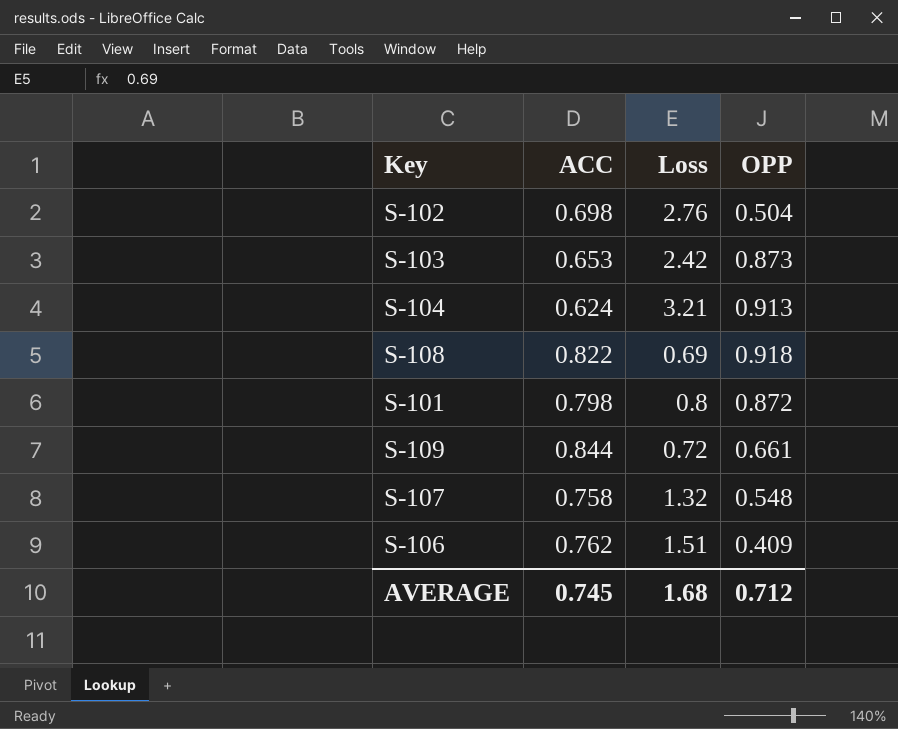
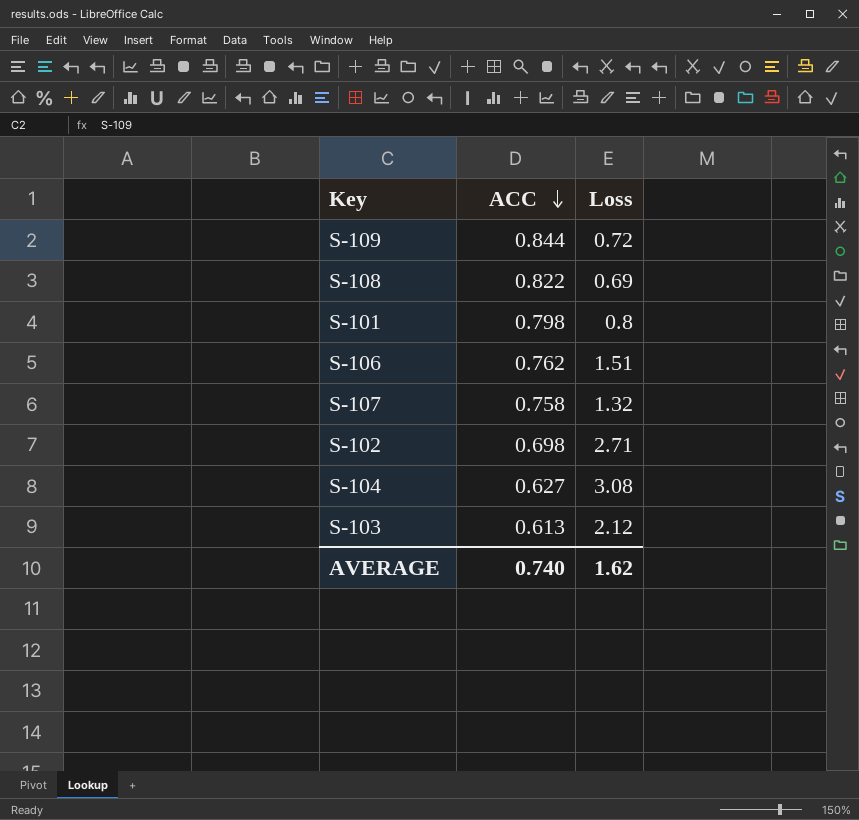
row order: none -> ACC descending
column OPP | position: 4 -> none
S-102 | Loss: 2.76 -> 2.71
S-104 | ACC: 0.624 -> 0.627
S-104 | Loss: 3.21 -> 3.08
S-103 | ACC: 0.653 -> 0.613
S-103 | Loss: 2.42 -> 2.12
AVERAGE | ACC: 0.745 -> 0.740
AVERAGE | Loss: 1.68 -> 1.62

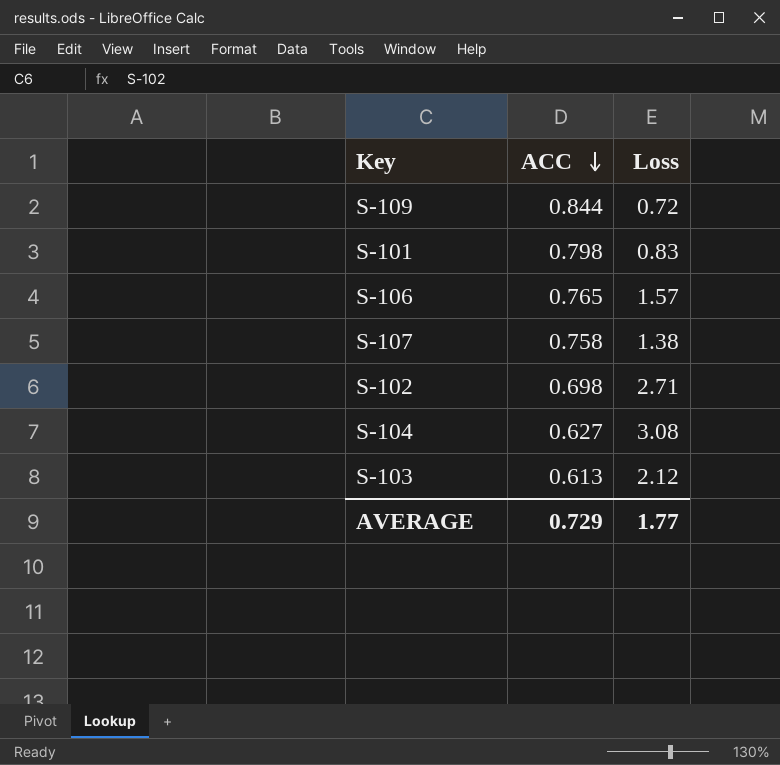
row S-108: 0.822 | 0.69 -> none
S-101 | Loss: 0.8 -> 0.83
S-106 | ACC: 0.762 -> 0.765
S-106 | Loss: 1.51 -> 1.57
S-107 | Loss: 1.32 -> 1.38
AVERAGE | ACC: 0.740 -> 0.729
AVERAGE | Loss: 1.62 -> 1.77

